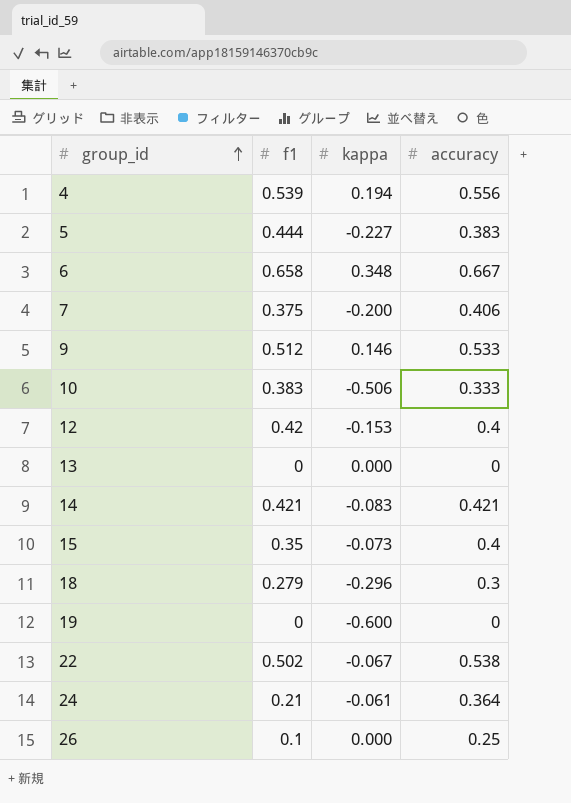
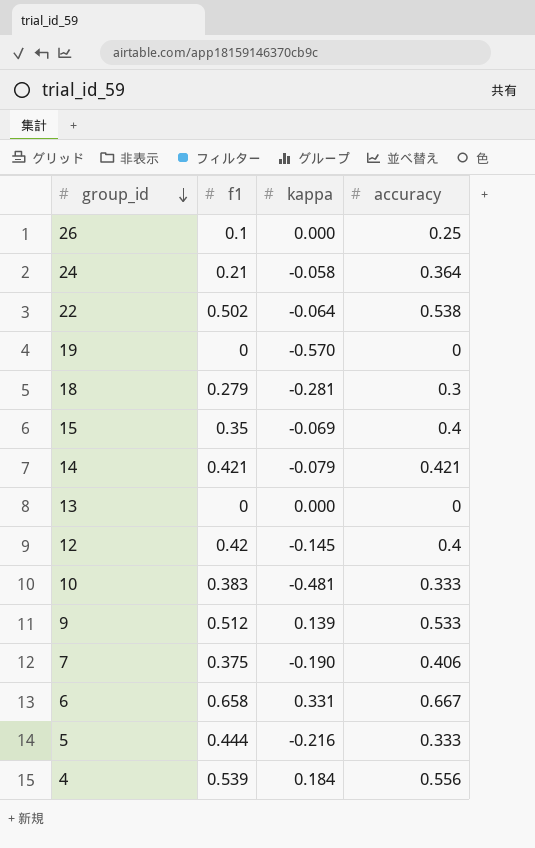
row order: group_id ascending -> group_id descending
24 | kappa: -0.061 -> -0.058
22 | kappa: -0.067 -> -0.064
19 | kappa: -0.600 -> -0.570
18 | kappa: -0.296 -> -0.281
15 | kappa: -0.073 -> -0.069
14 | kappa: -0.083 -> -0.079
12 | kappa: -0.153 -> -0.145
10 | kappa: -0.506 -> -0.481
9 | kappa: 0.146 -> 0.139
7 | kappa: -0.200 -> -0.190
6 | kappa: 0.348 -> 0.331
5 | kappa: -0.227 -> -0.216
5 | accuracy: 0.383 -> 0.333
4 | kappa: 0.194 -> 0.184

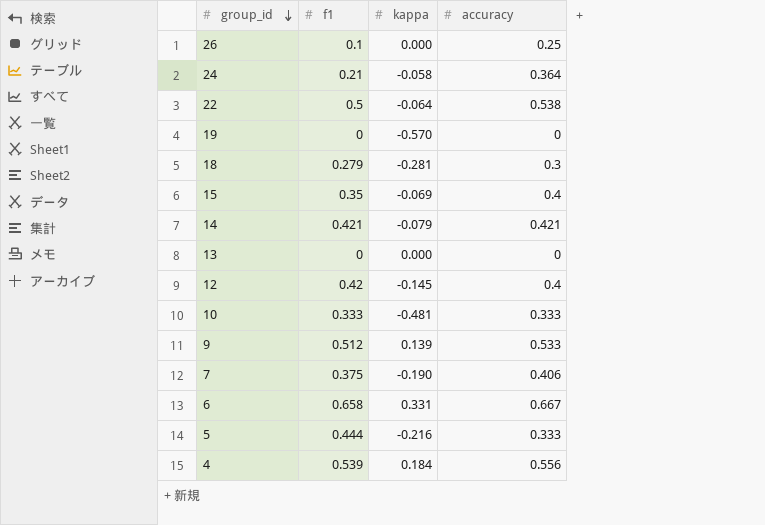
22 | f1: 0.502 -> 0.5
10 | f1: 0.383 -> 0.333

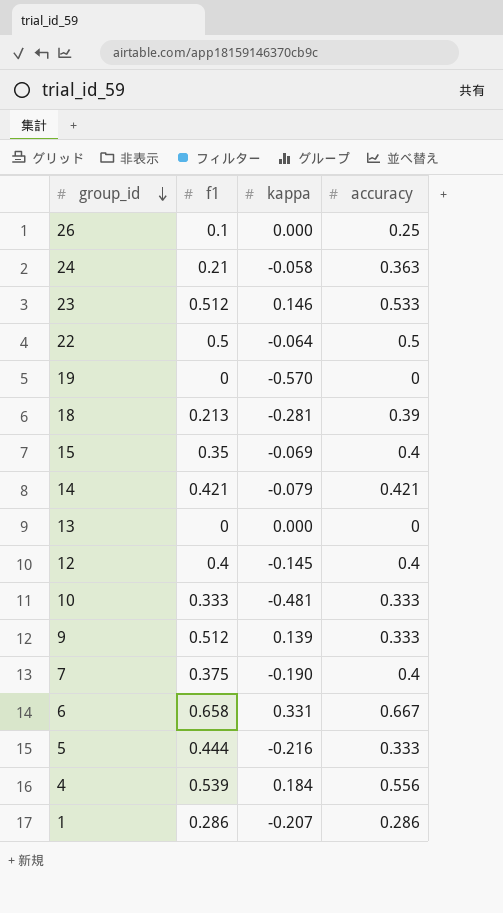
24 | accuracy: 0.364 -> 0.363
row 23: none -> 0.512 | 0.146 | 0.533
22 | accuracy: 0.538 -> 0.5
18 | f1: 0.279 -> 0.213
18 | accuracy: 0.3 -> 0.39
12 | f1: 0.42 -> 0.4
9 | accuracy: 0.533 -> 0.333
7 | accuracy: 0.406 -> 0.4
row 1: none -> 0.286 | -0.207 | 0.286

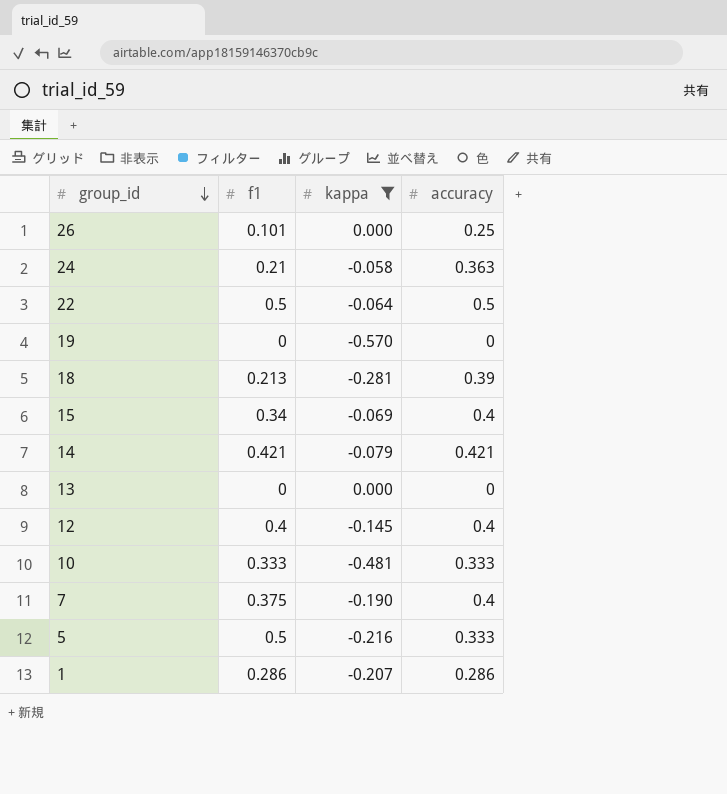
filter: none -> kappa <= 0.000
26 | f1: 0.1 -> 0.101
15 | f1: 0.35 -> 0.34
5 | f1: 0.444 -> 0.5

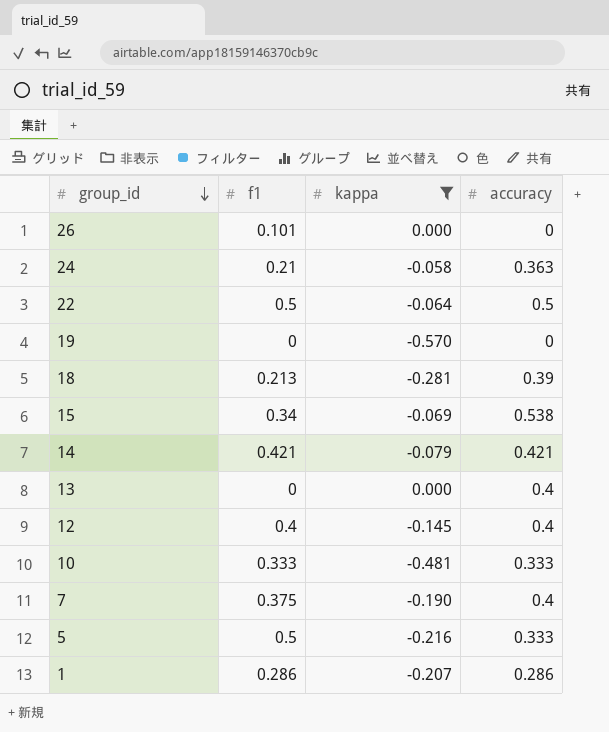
26 | accuracy: 0.25 -> 0
15 | accuracy: 0.4 -> 0.538
13 | accuracy: 0 -> 0.4

